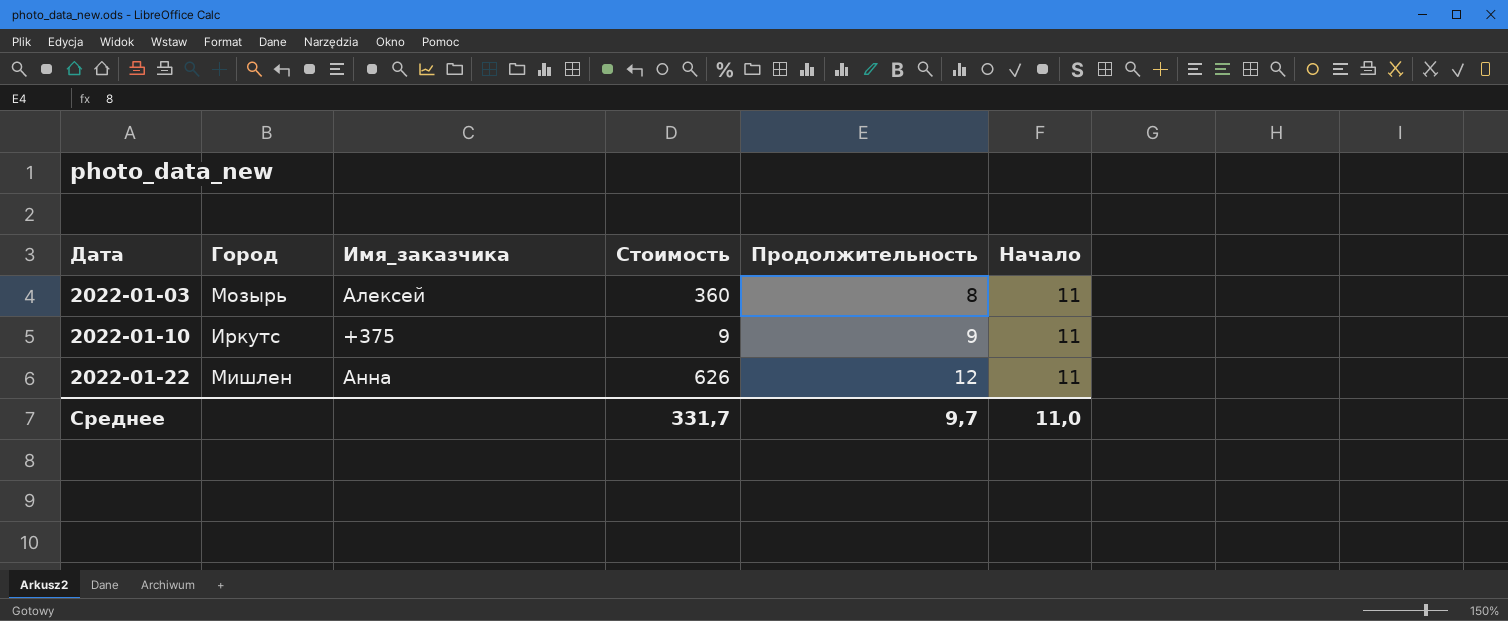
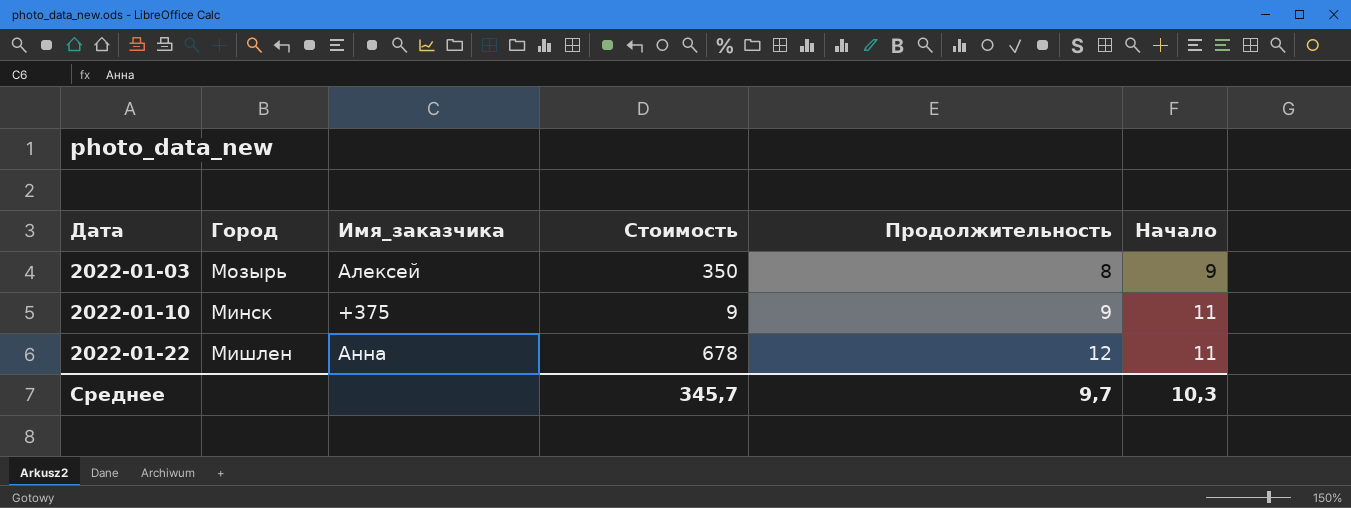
2022-01-03 | Стоимость: 360 -> 350
2022-01-03 | Начало: 11 -> 9
2022-01-10 | Город: Иркутс -> Минск
2022-01-22 | Стоимость: 626 -> 678
Среднее | Стоимость: 331,7 -> 345,7
Среднее | Начало: 11,0 -> 10,3

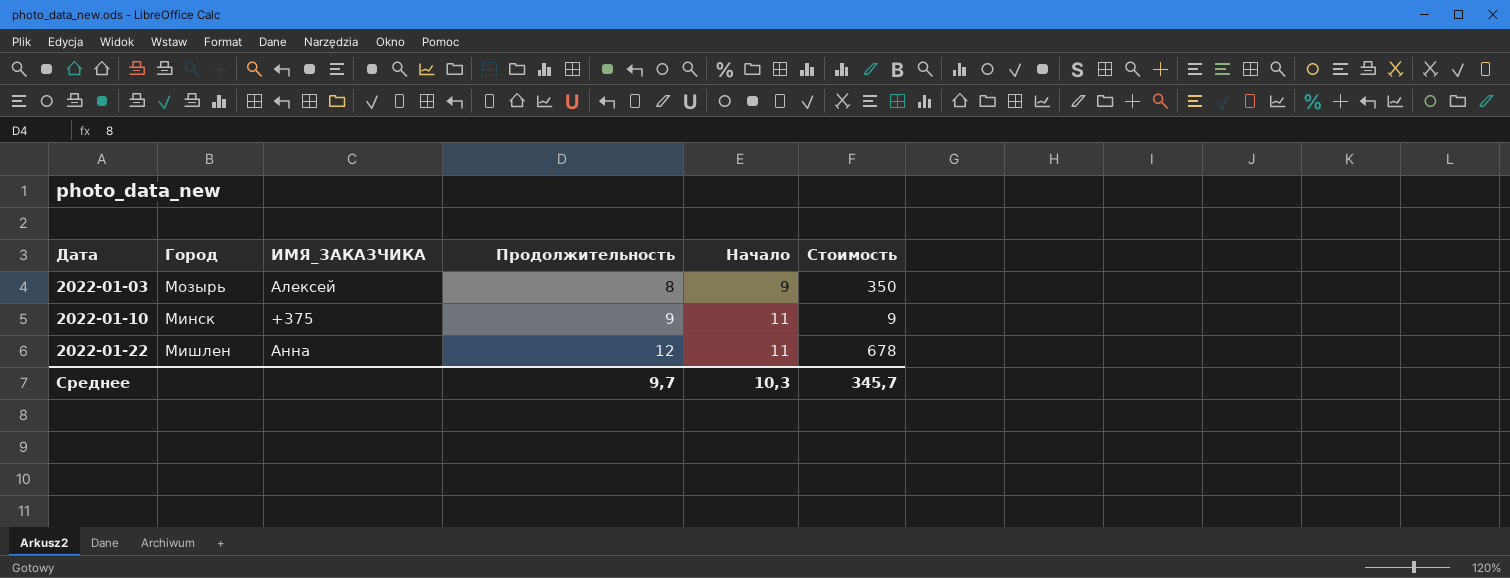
column name: Имя_заказчика -> ИМЯ_ЗАКАЗЧИКА
column Стоимость | position: 4 -> 6

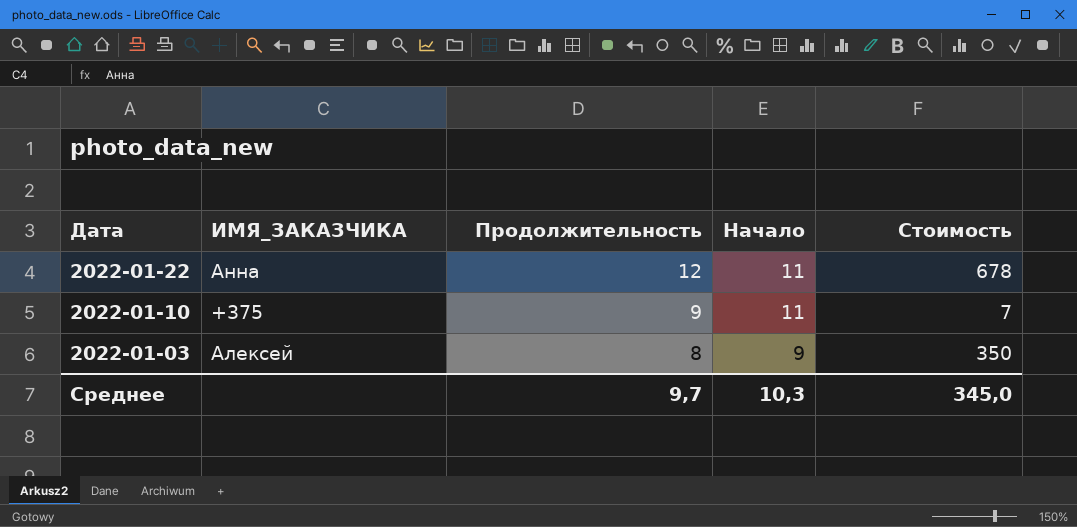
row order: Дата ascending -> Дата descending
column Город | position: 2 -> none
2022-01-10 | Стоимость: 9 -> 7
Среднее | Стоимость: 345,7 -> 345,0

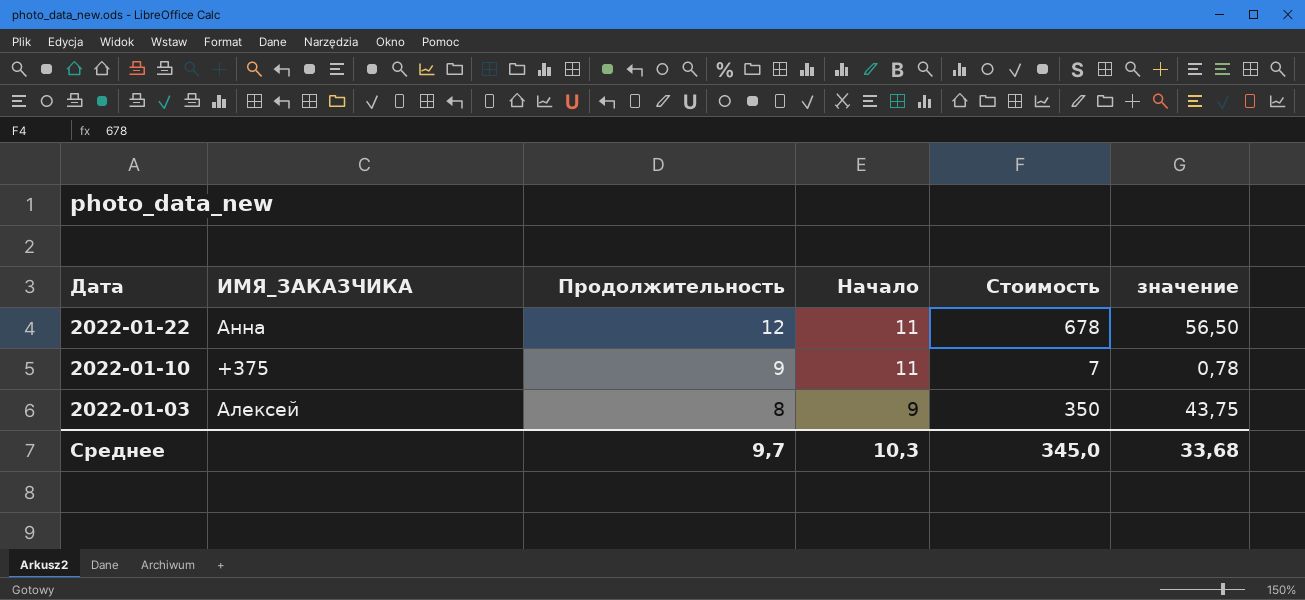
column значение | formula: none -> [Стоимость] / [Продолжительность]

